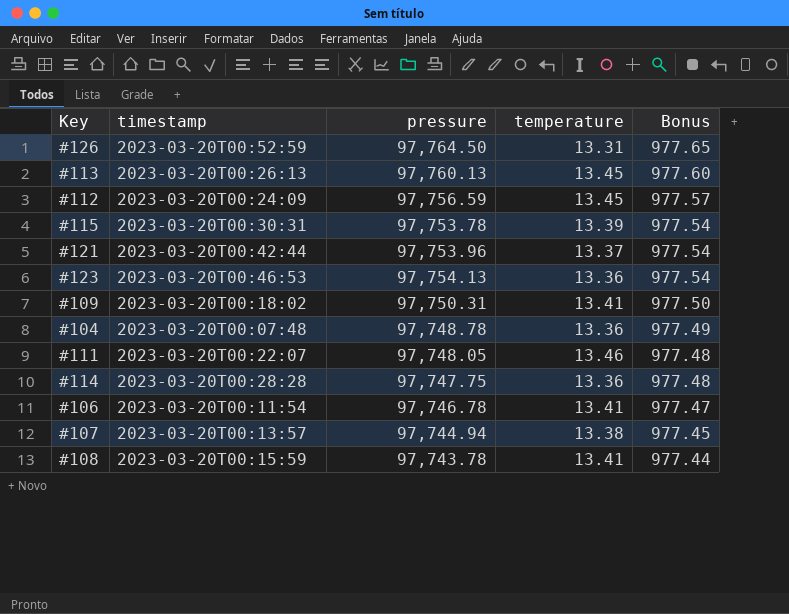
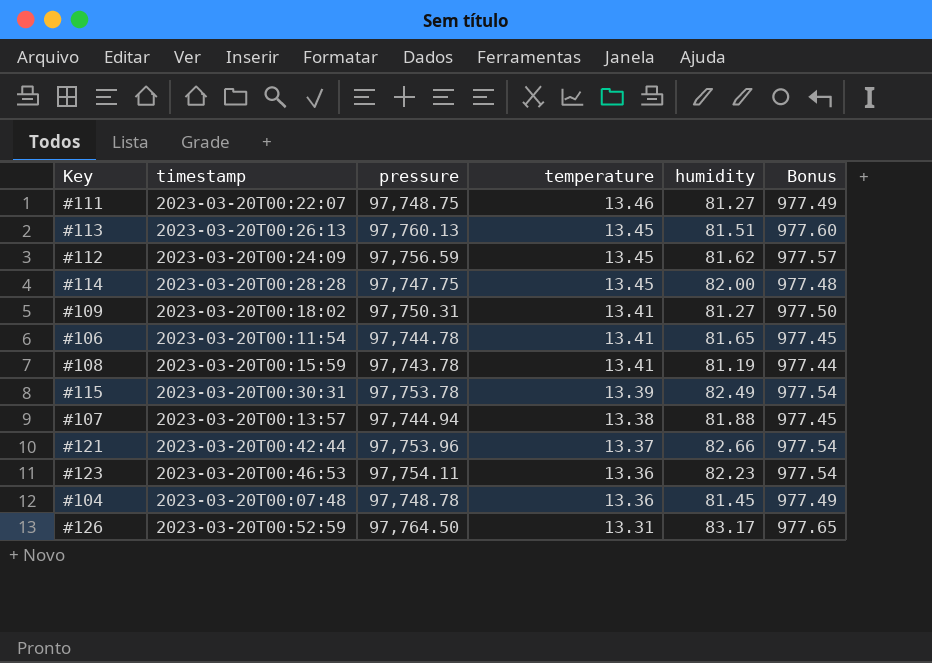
row order: Bonus descending -> temperature descending
column humidity | position: none -> 5
#111 | pressure: 97,748.05 -> 97,748.75
#111 | Bonus: 977.48 -> 977.49
#114 | temperature: 13.36 -> 13.45
#106 | pressure: 97,746.78 -> 97,744.78
#106 | Bonus: 977.47 -> 977.45
#123 | pressure: 97,754.13 -> 97,754.11

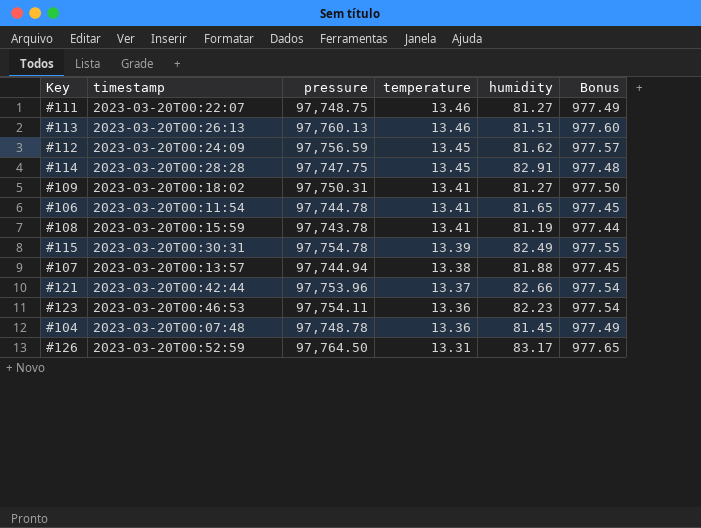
#113 | temperature: 13.45 -> 13.46
#114 | humidity: 82.00 -> 82.91
#115 | pressure: 97,753.78 -> 97,754.78
#115 | Bonus: 977.54 -> 977.55

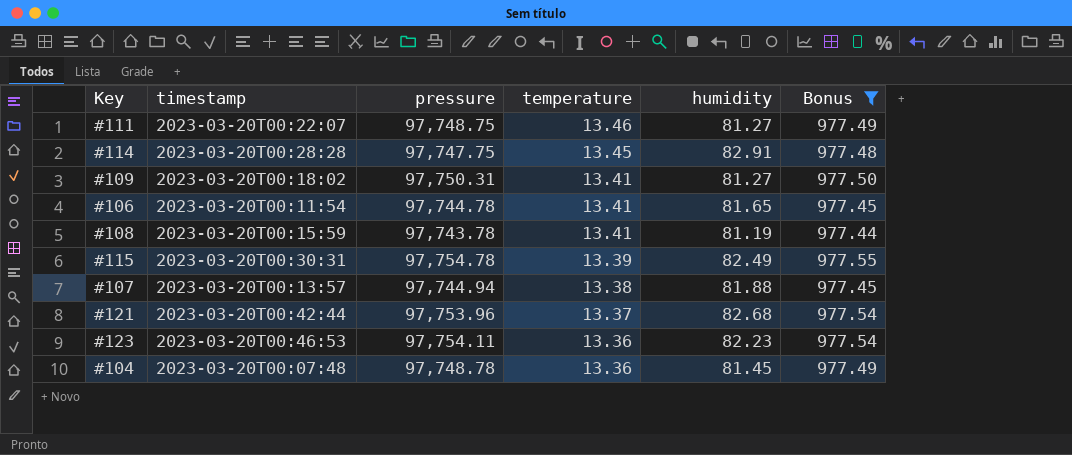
filter: none -> Bonus <= 977.55
#121 | humidity: 82.66 -> 82.68

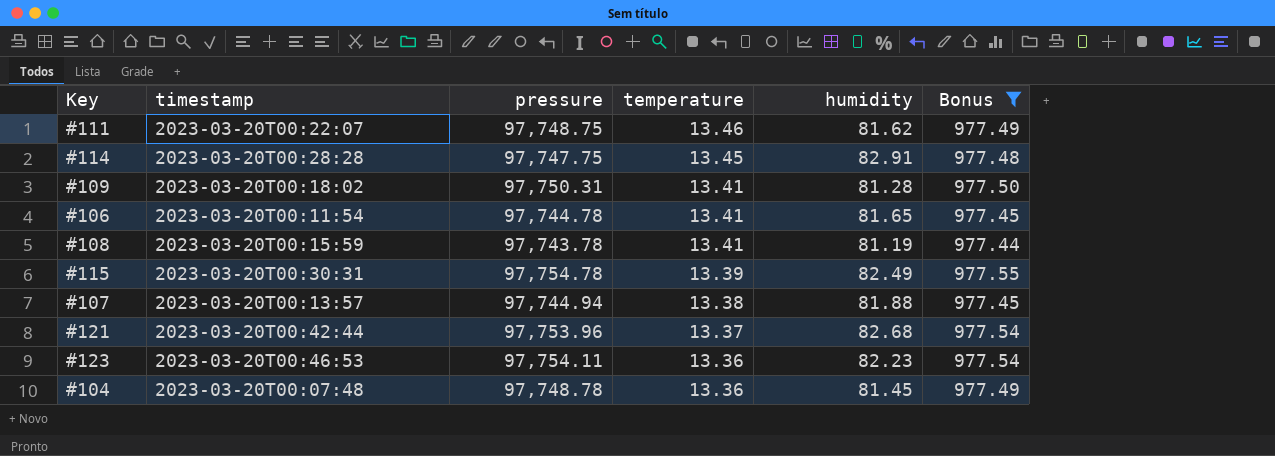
#111 | humidity: 81.27 -> 81.62
#109 | humidity: 81.27 -> 81.28

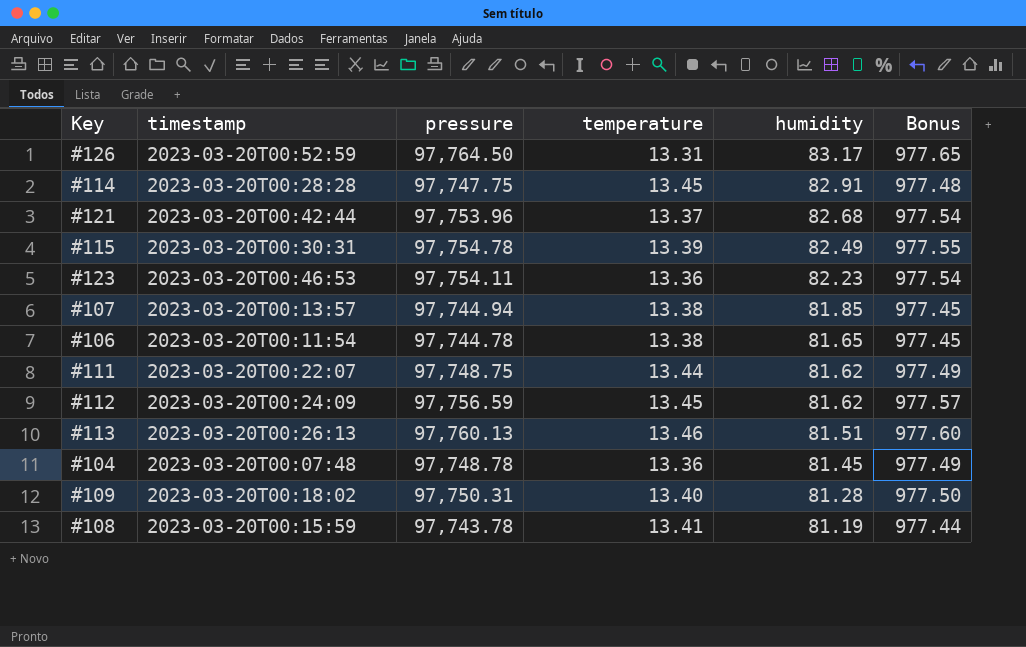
filter: Bonus <= 977.55 -> none
row order: temperature descending -> humidity descending
#107 | humidity: 81.88 -> 81.85
#106 | temperature: 13.41 -> 13.38
#111 | temperature: 13.46 -> 13.44
#109 | temperature: 13.41 -> 13.40

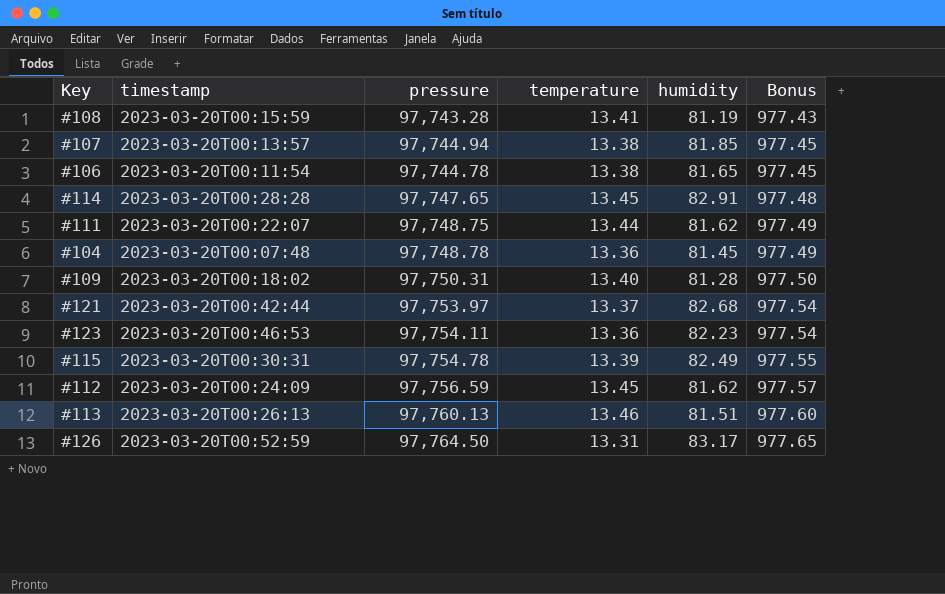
row order: humidity descending -> Bonus ascending
#108 | pressure: 97,743.78 -> 97,743.28
#108 | Bonus: 977.44 -> 977.43
#114 | pressure: 97,747.75 -> 97,747.65
#121 | pressure: 97,753.96 -> 97,753.97

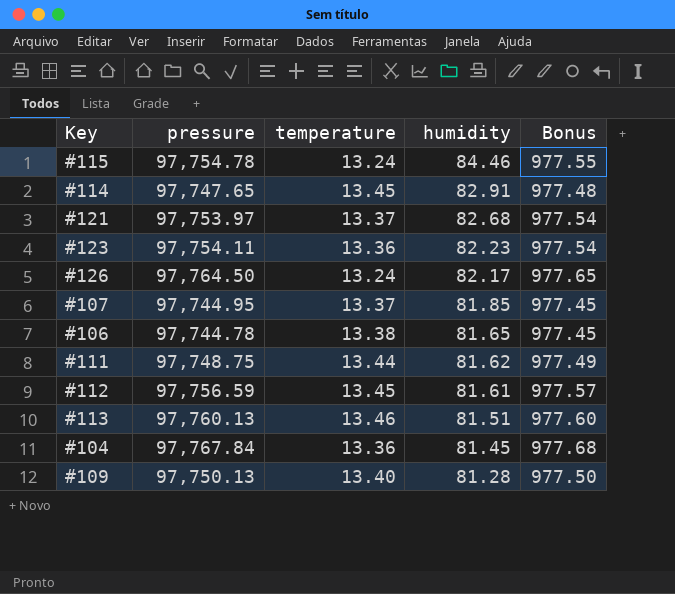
row order: Bonus ascending -> humidity descending
column timestamp | position: 2 -> none
row #108: 2023-03-20T00:15:59 | 97,743.28 | 13.41 | 81.19 | 977.43 -> none
#115 | temperature: 13.39 -> 13.24
#115 | humidity: 82.49 -> 84.46
#126 | temperature: 13.31 -> 13.24
#126 | humidity: 83.17 -> 82.17
#107 | pressure: 97,744.94 -> 97,744.95
#107 | temperature: 13.38 -> 13.37
#112 | humidity: 81.62 -> 81.61
#104 | pressure: 97,748.78 -> 97,767.84
#104 | Bonus: 977.49 -> 977.68
#109 | pressure: 97,750.31 -> 97,750.13

